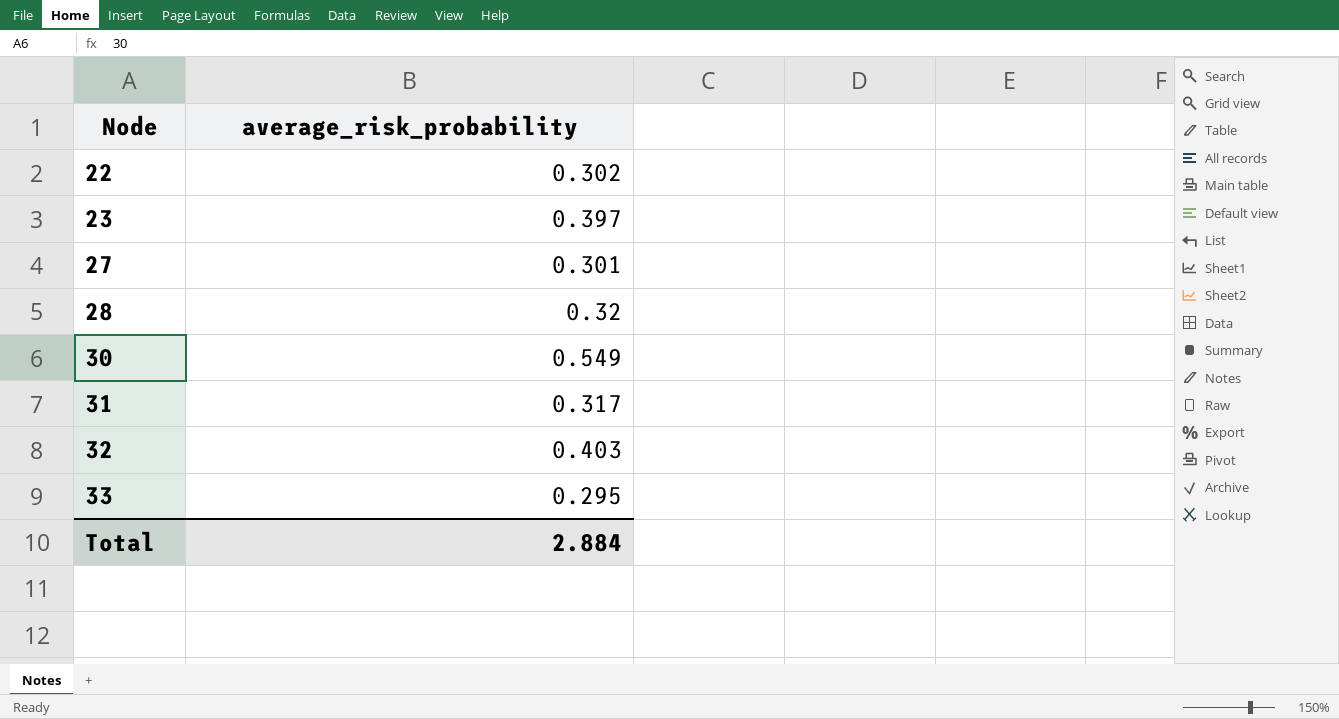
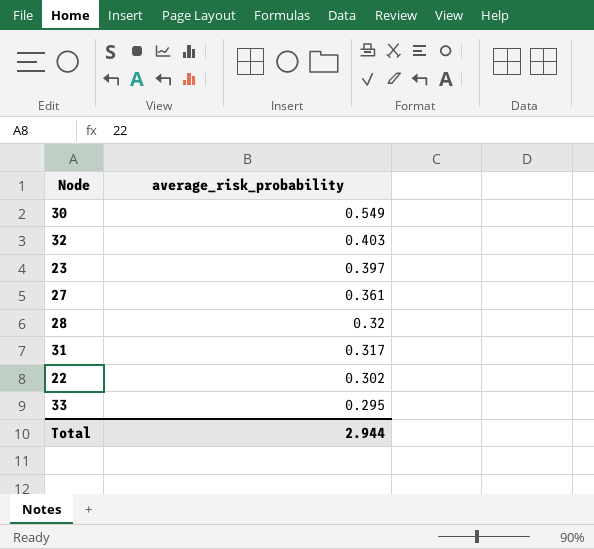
row order: Node ascending -> average_risk_probability descending
27 | average_risk_probability: 0.301 -> 0.361
Total | average_risk_probability: 2.884 -> 2.944

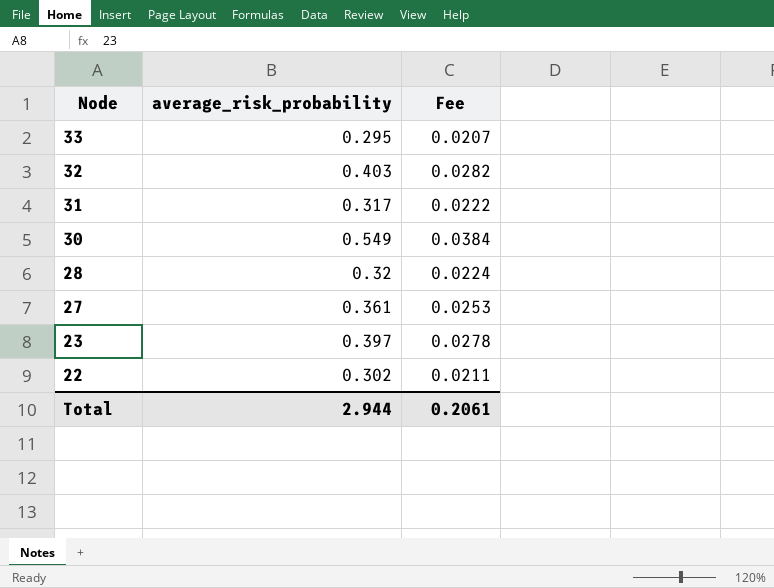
row order: average_risk_probability descending -> Node descending
column Fee | formula: none -> [average_risk_probability] * 0.07

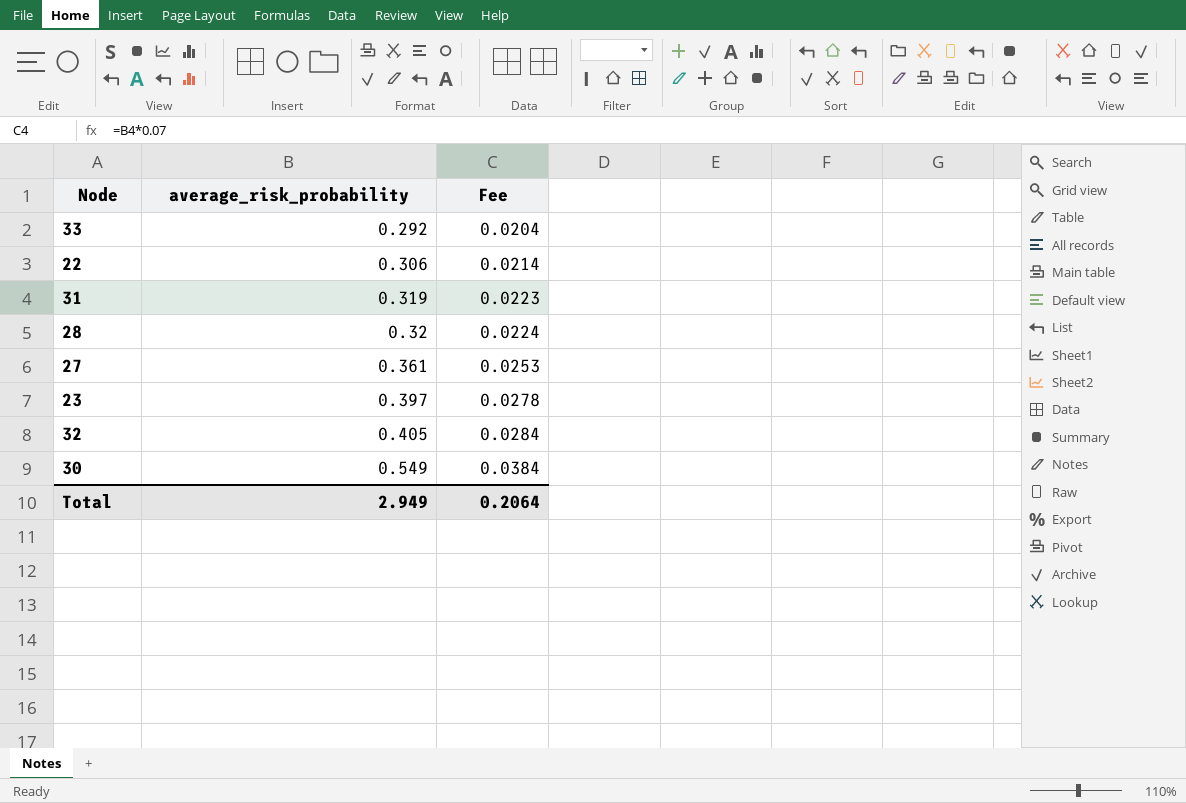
row order: Node descending -> average_risk_probability ascending
33 | average_risk_probability: 0.295 -> 0.292
33 | Fee: 0.0207 -> 0.0204
22 | average_risk_probability: 0.302 -> 0.306
22 | Fee: 0.0211 -> 0.0214
31 | average_risk_probability: 0.317 -> 0.319
31 | Fee: 0.0222 -> 0.0223
32 | average_risk_probability: 0.403 -> 0.405
32 | Fee: 0.0282 -> 0.0284
Total | average_risk_probability: 2.944 -> 2.949
Total | Fee: 0.2061 -> 0.2064

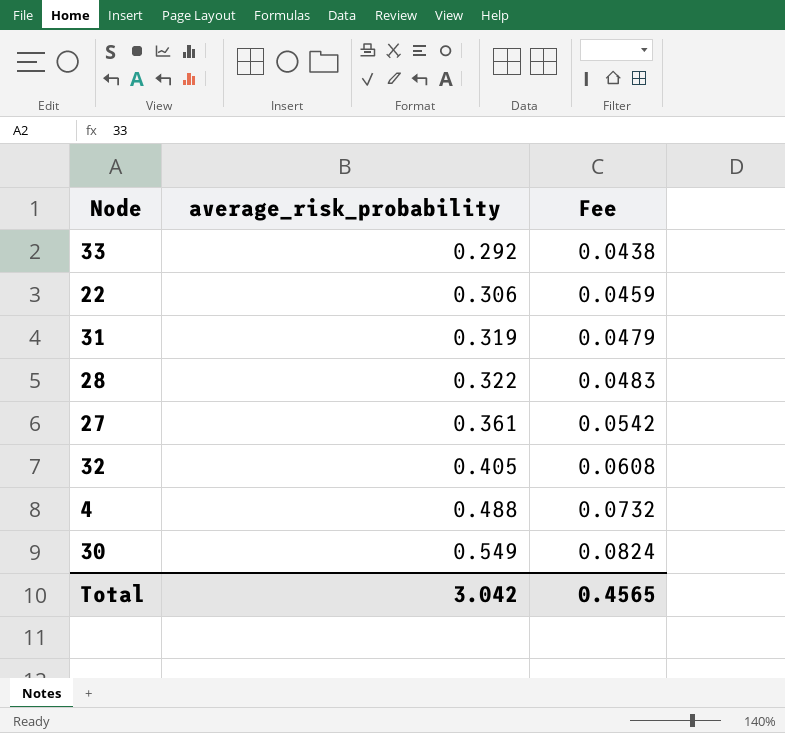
column Fee | formula: [average_risk_probability] * 0.07 -> [average_risk_probability] * 0.15
row 23: 0.397 | 0.0278 -> none
28 | average_risk_probability: 0.32 -> 0.322
row 4: none -> 0.488 | 0.0732
Total | average_risk_probability: 2.949 -> 3.042
Total | Fee: 0.2064 -> 0.4565

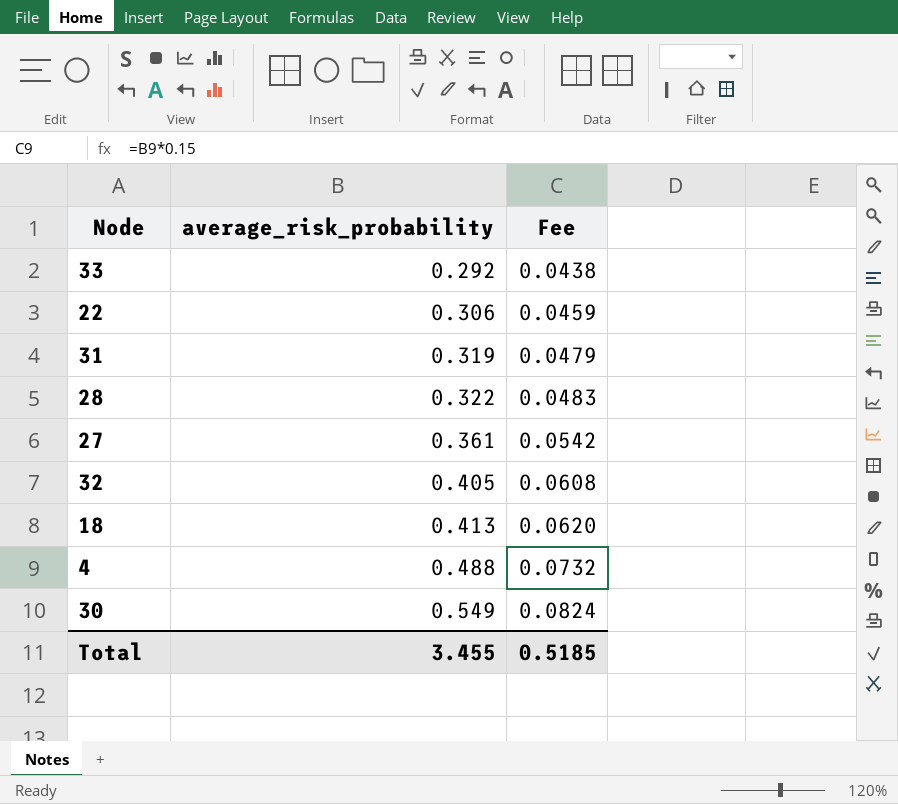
row 18: none -> 0.413 | 0.0620
Total | average_risk_probability: 3.042 -> 3.455
Total | Fee: 0.4565 -> 0.5185

